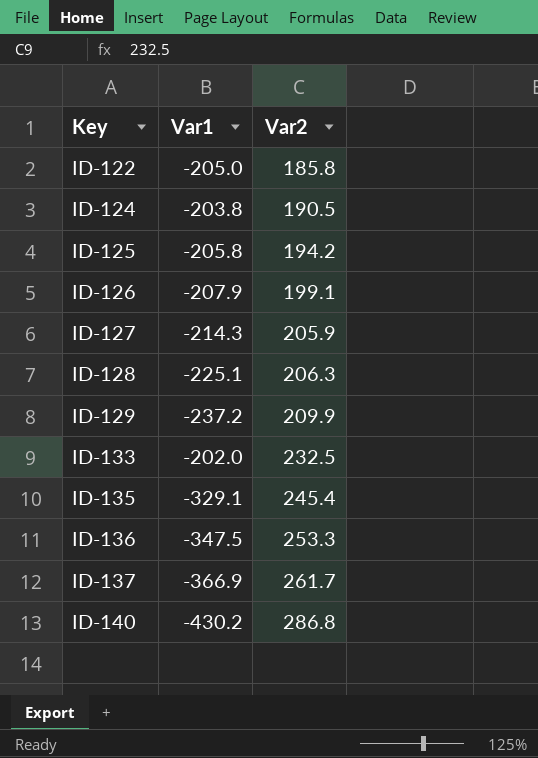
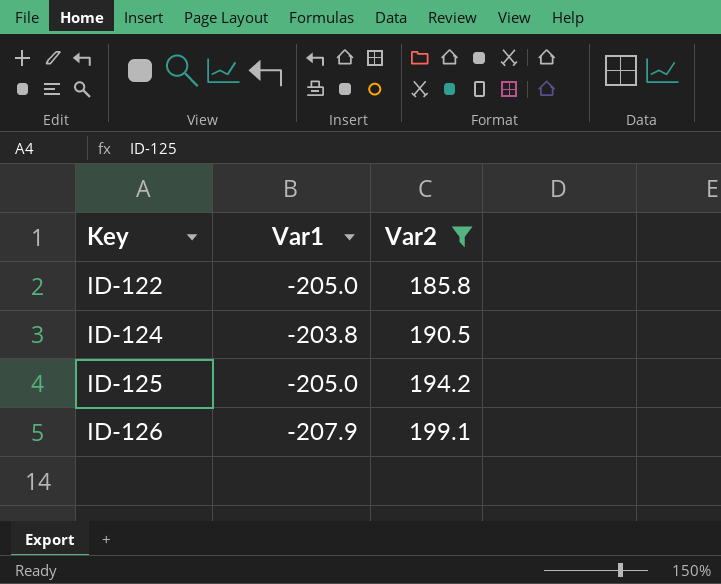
filter: none -> Var2 <= 199.1
ID-125 | Var1: -205.8 -> -205.0

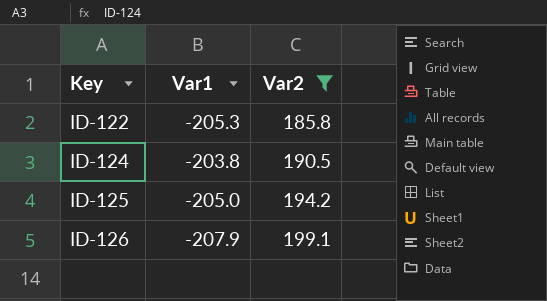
ID-122 | Var1: -205.0 -> -205.3

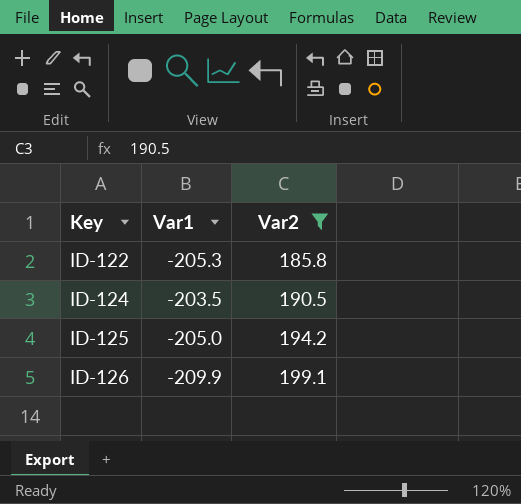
ID-124 | Var1: -203.8 -> -203.5
ID-126 | Var1: -207.9 -> -209.9

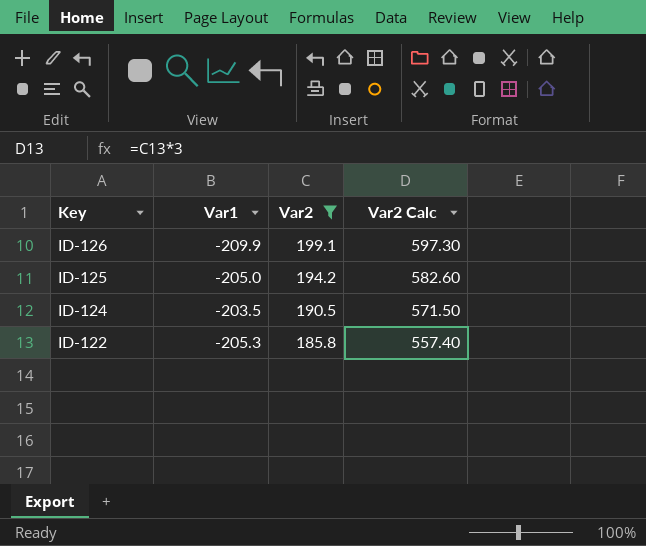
row order: Key ascending -> Key descending
column Var2 Calc | formula: none -> [Var2] * 3

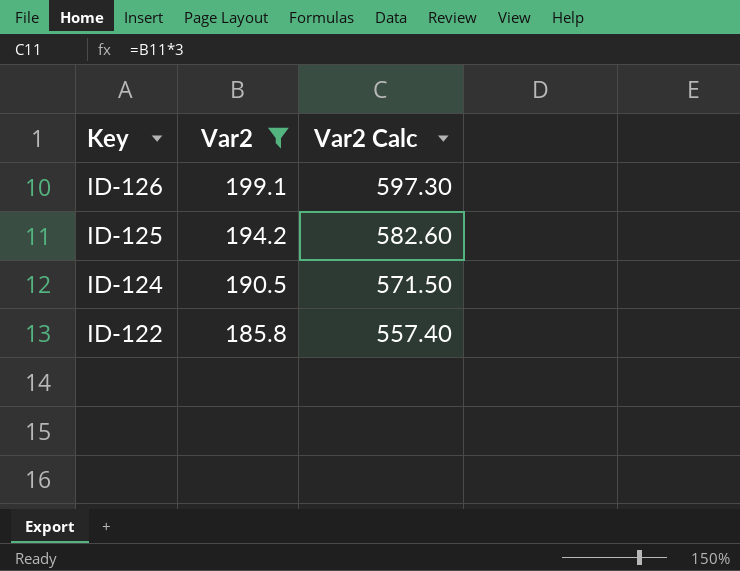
column Var1 | position: 2 -> none

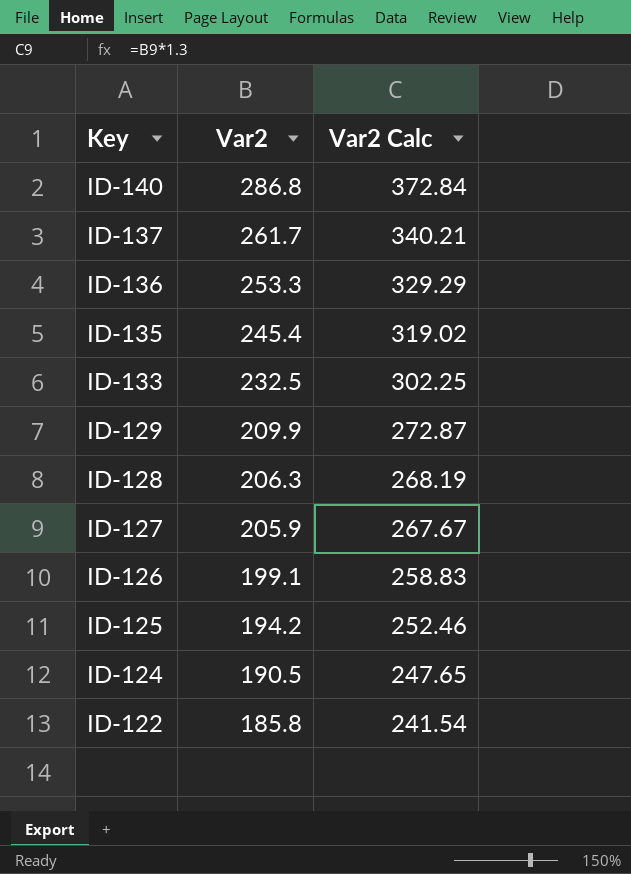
filter: Var2 <= 199.1 -> none
column Var2 Calc | formula: [Var2] * 3 -> [Var2] * 1.3

